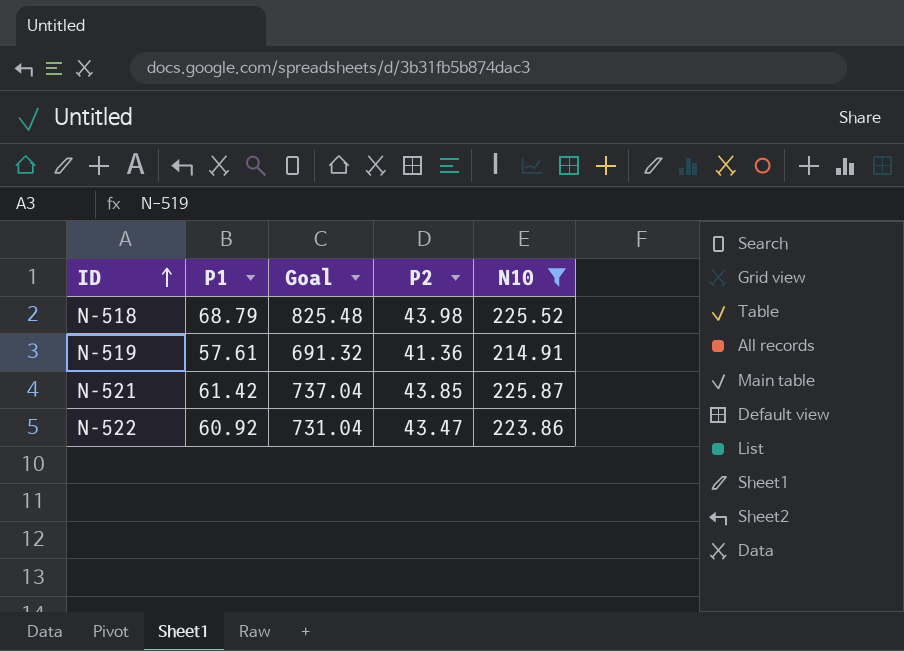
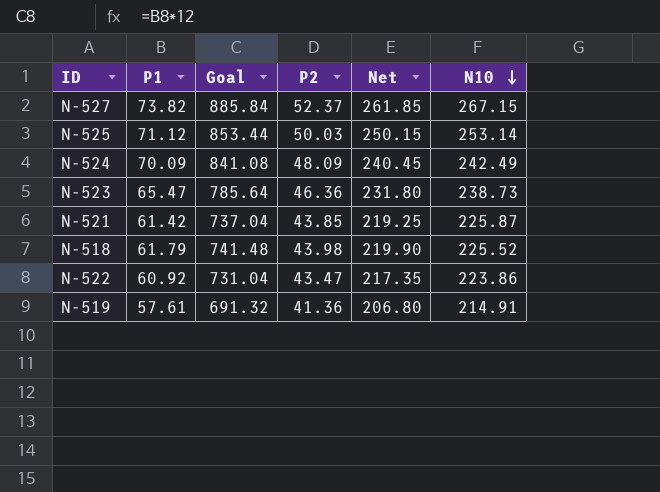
filter: N10 <= 225.87 -> none
row order: ID ascending -> N10 descending
column Net | formula: none -> [P2] * 5
N-518 | P1: 68.79 -> 61.79
N-518 | Goal: 825.48 -> 741.48

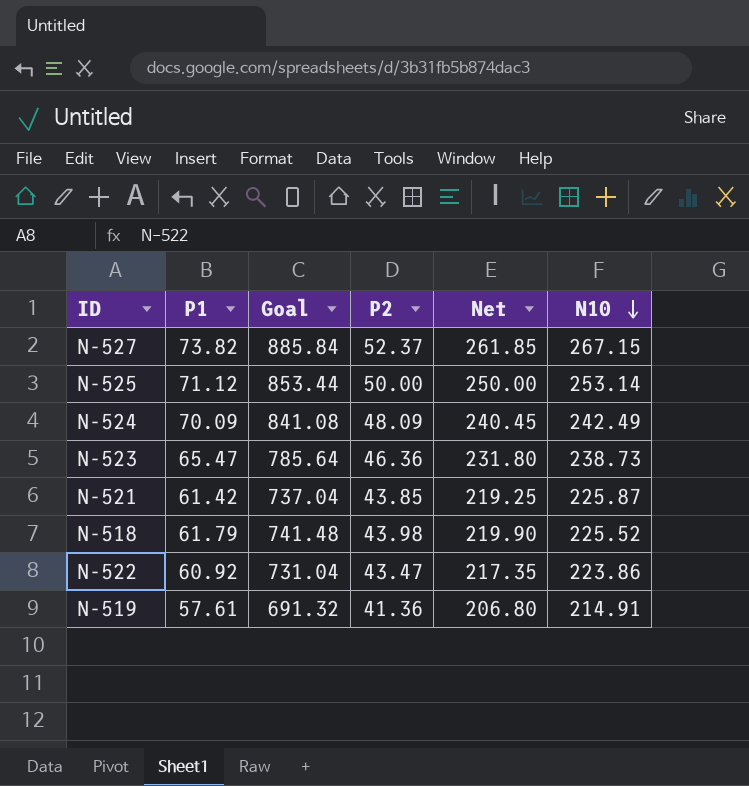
N-525 | P2: 50.03 -> 50.00
N-525 | Net: 250.15 -> 250.00

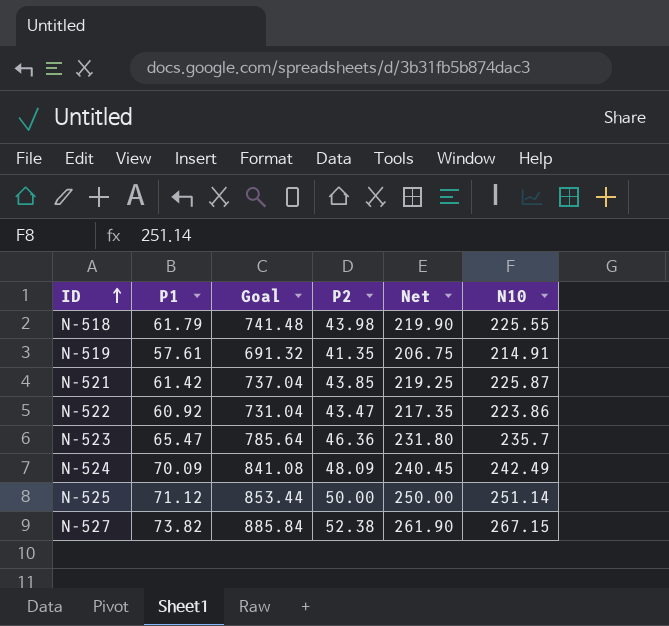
row order: N10 descending -> ID ascending
N-518 | N10: 225.52 -> 225.55
N-519 | P2: 41.36 -> 41.35
N-519 | Net: 206.80 -> 206.75
N-523 | N10: 238.73 -> 235.7
N-525 | N10: 253.14 -> 251.14
N-527 | P2: 52.37 -> 52.38
N-527 | Net: 261.85 -> 261.90

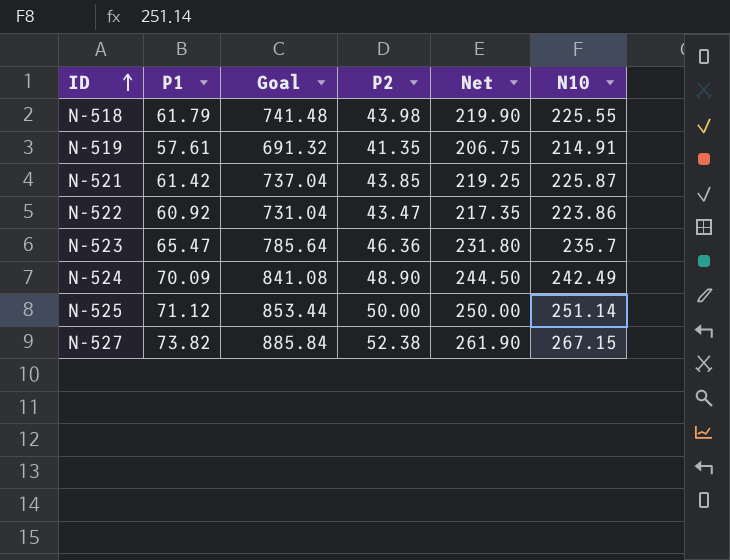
N-524 | P2: 48.09 -> 48.90
N-524 | Net: 240.45 -> 244.50

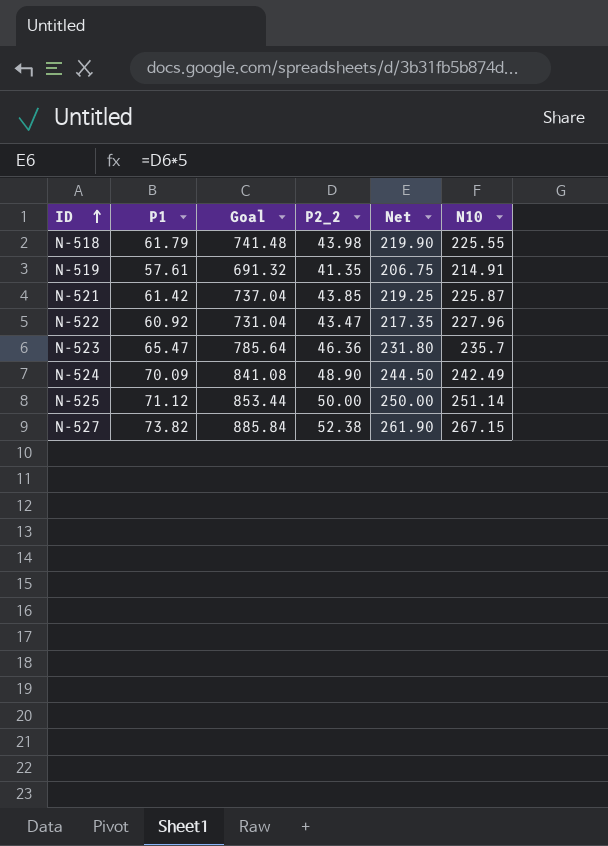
column name: P2 -> P2_2
N-522 | N10: 223.86 -> 227.96

